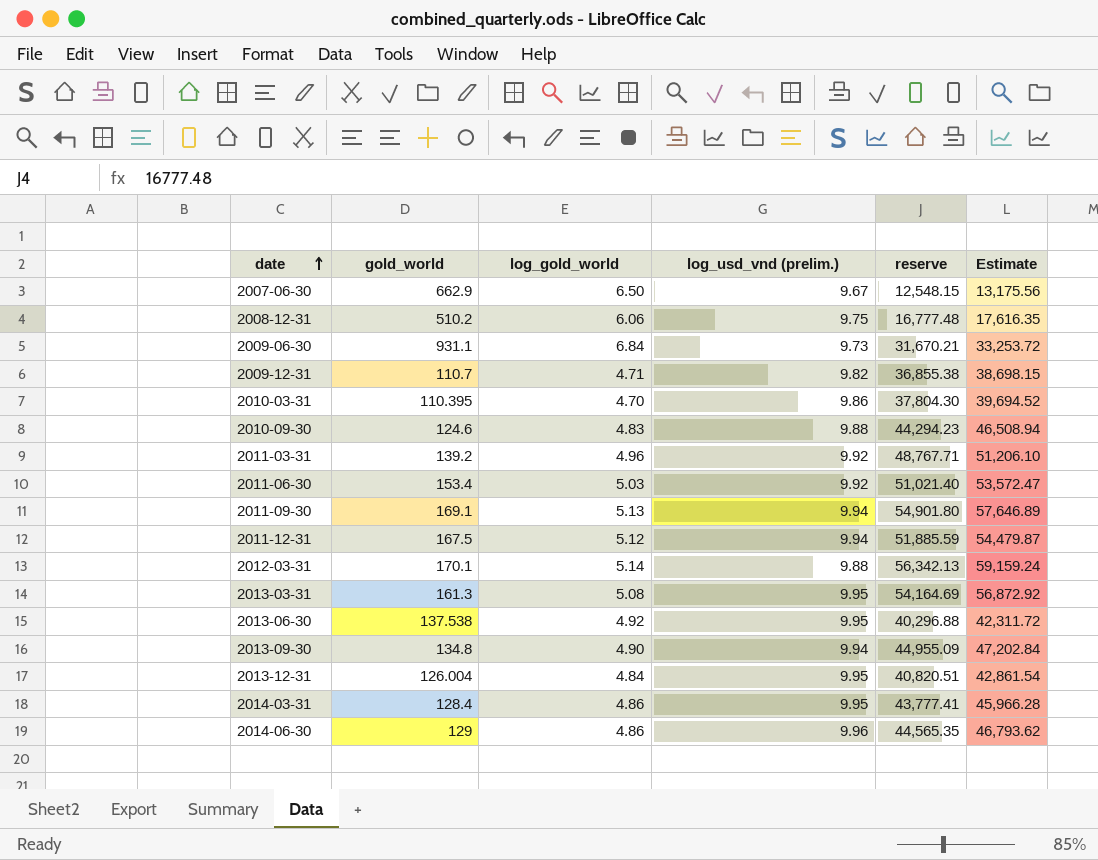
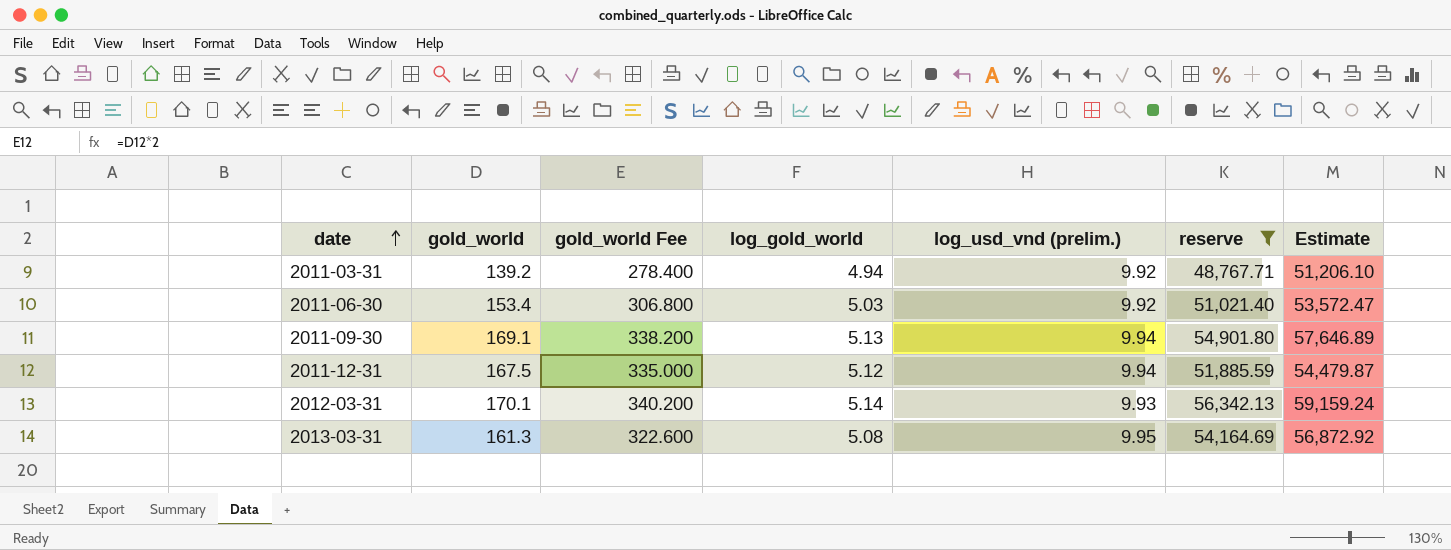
filter: none -> reserve >= 48,767.71
column gold_world Fee | formula: none -> [gold_world] * 2
2011-03-31 | log_gold_world: 4.96 -> 4.94
2012-03-31 | log_usd_vnd (prelim.): 9.88 -> 9.93

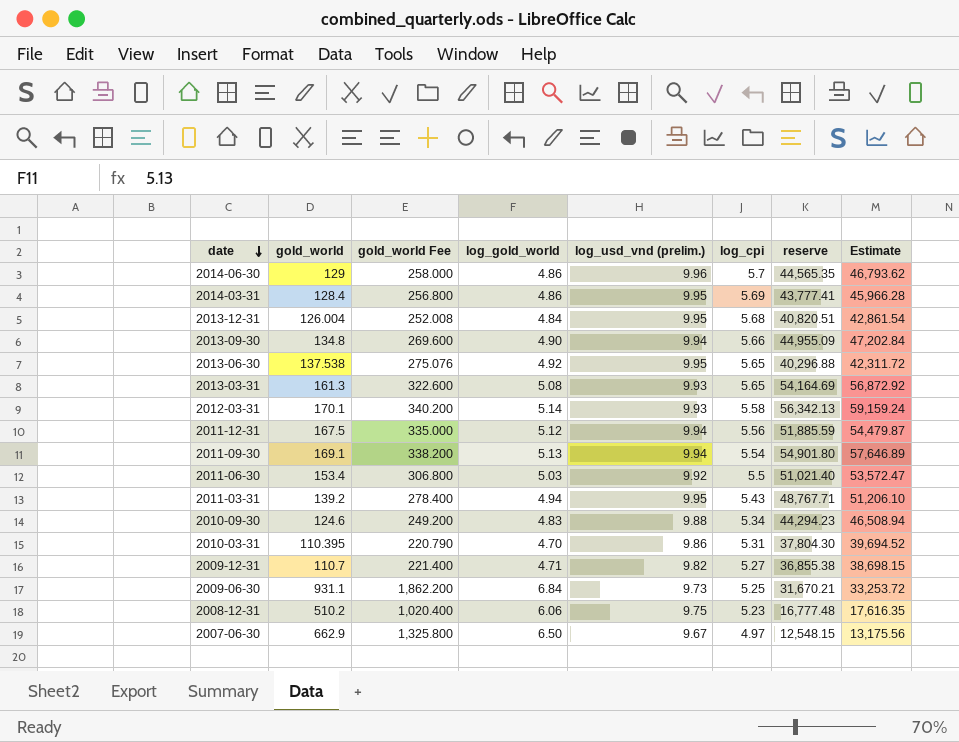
filter: reserve >= 48,767.71 -> none
row order: date ascending -> date descending
column log_cpi | position: none -> 6
2013-03-31 | log_usd_vnd (prelim.): 9.95 -> 9.93
2011-03-31 | log_usd_vnd (prelim.): 9.92 -> 9.95

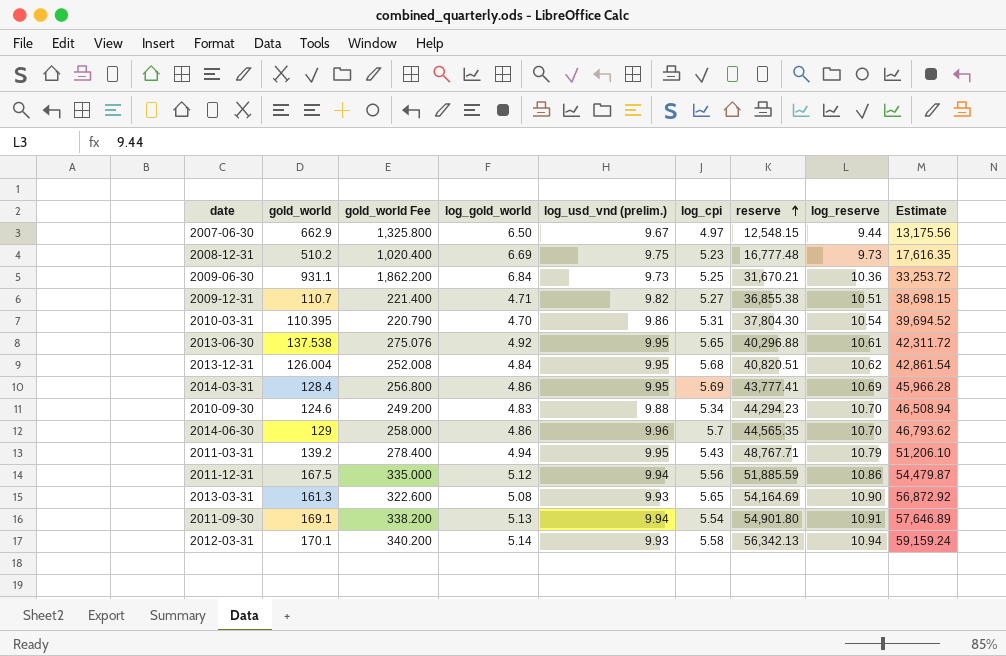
row order: date descending -> reserve ascending
column log_reserve | position: none -> 8
row 2013-09-30: 134.8 | 269.600 | 4.90 | 9.94 | 5.66 | 44,955.09 | 47,202.84 -> none
row 2011-06-30: 153.4 | 306.800 | 5.03 | 9.92 | 5.5 | 51,021.40 | 53,572.47 -> none
2008-12-31 | log_gold_world: 6.06 -> 6.69

